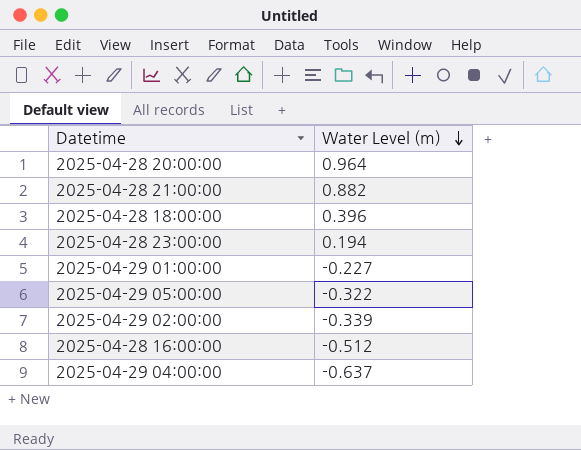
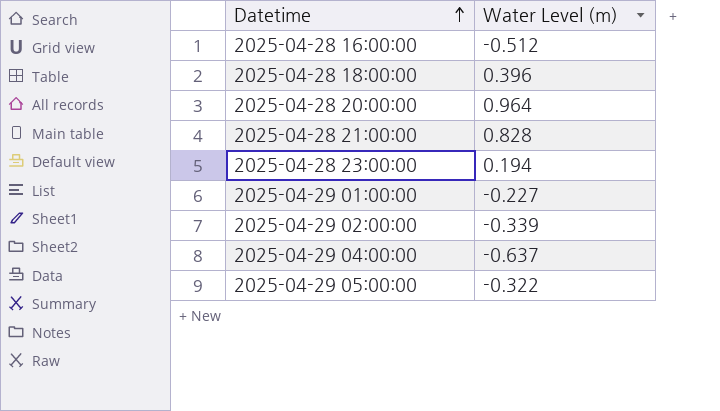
row order: Water Level (m) descending -> Datetime ascending
2025-04-28 21:00:00 | Water Level (m): 0.882 -> 0.828

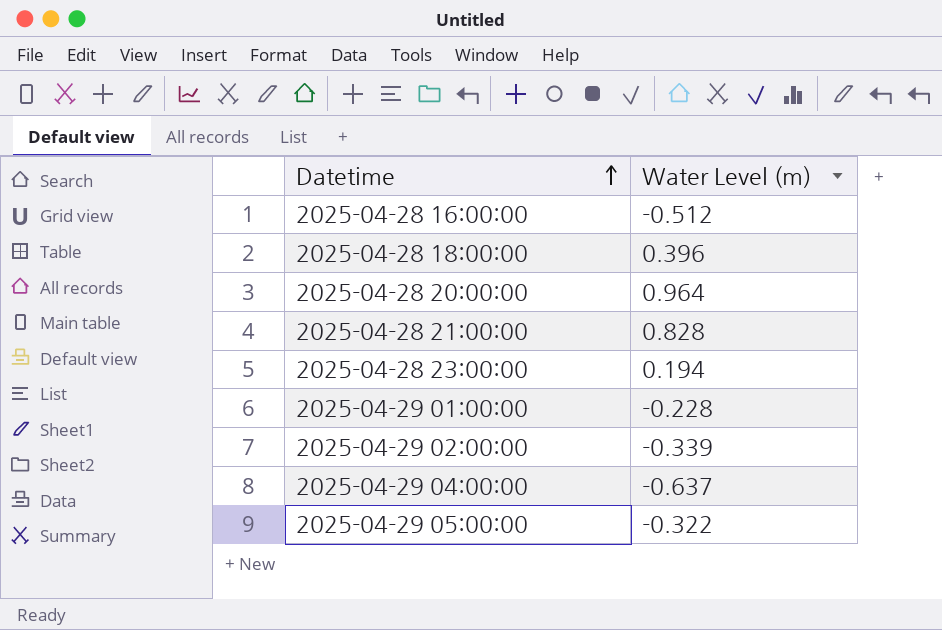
2025-04-29 01:00:00 | Water Level (m): -0.227 -> -0.228

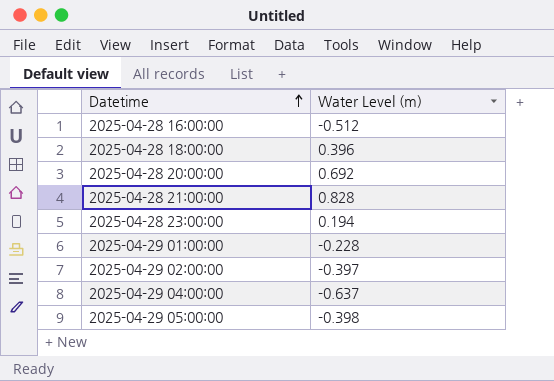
2025-04-28 20:00:00 | Water Level (m): 0.964 -> 0.692
2025-04-29 02:00:00 | Water Level (m): -0.339 -> -0.397
2025-04-29 05:00:00 | Water Level (m): -0.322 -> -0.398

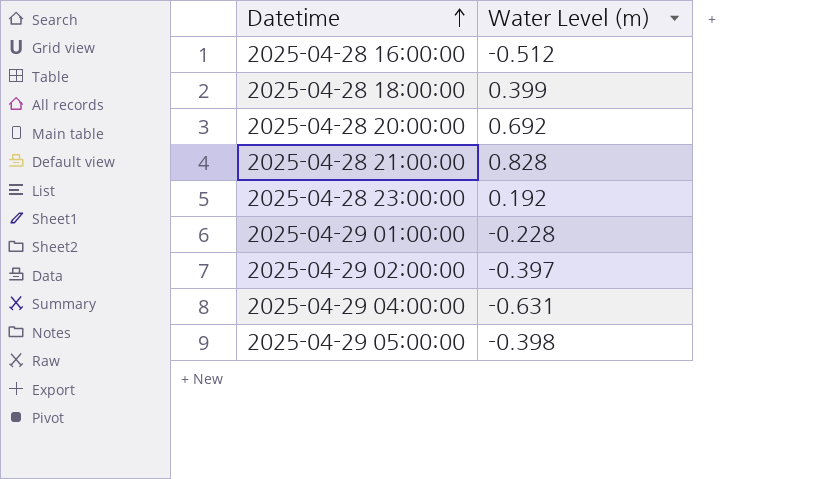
2025-04-28 18:00:00 | Water Level (m): 0.396 -> 0.399
2025-04-28 23:00:00 | Water Level (m): 0.194 -> 0.192
2025-04-29 04:00:00 | Water Level (m): -0.637 -> -0.631

